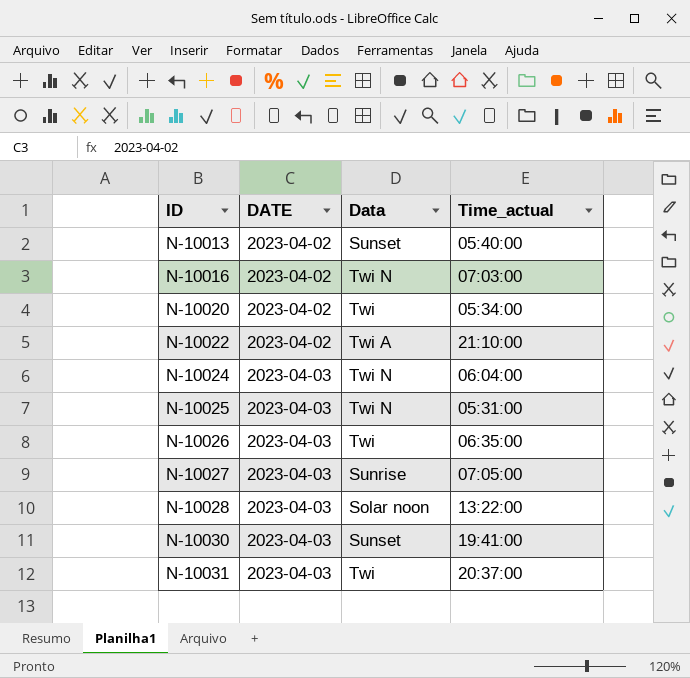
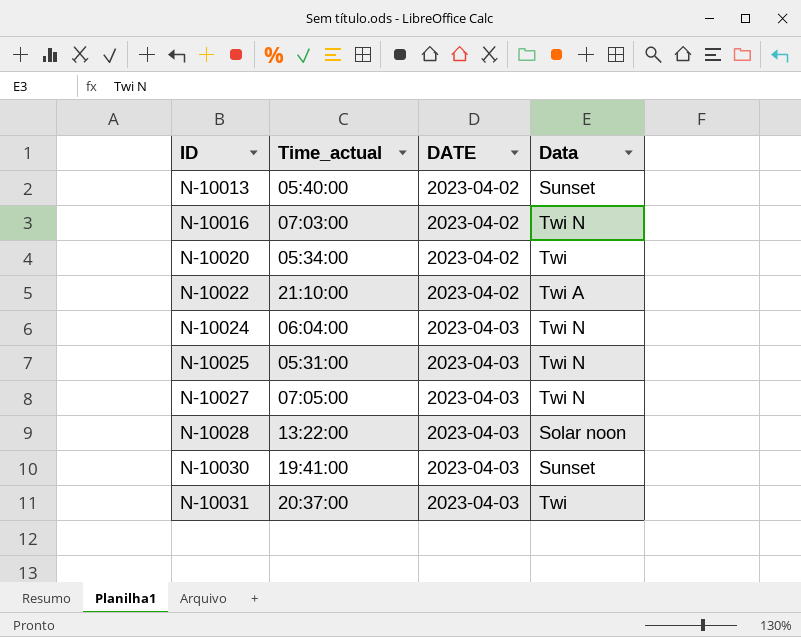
column Time_actual | position: 4 -> 2
row N-10026: 2023-04-03 | Twi | 06:35:00 -> none
N-10027 | Data: Sunrise -> Twi N

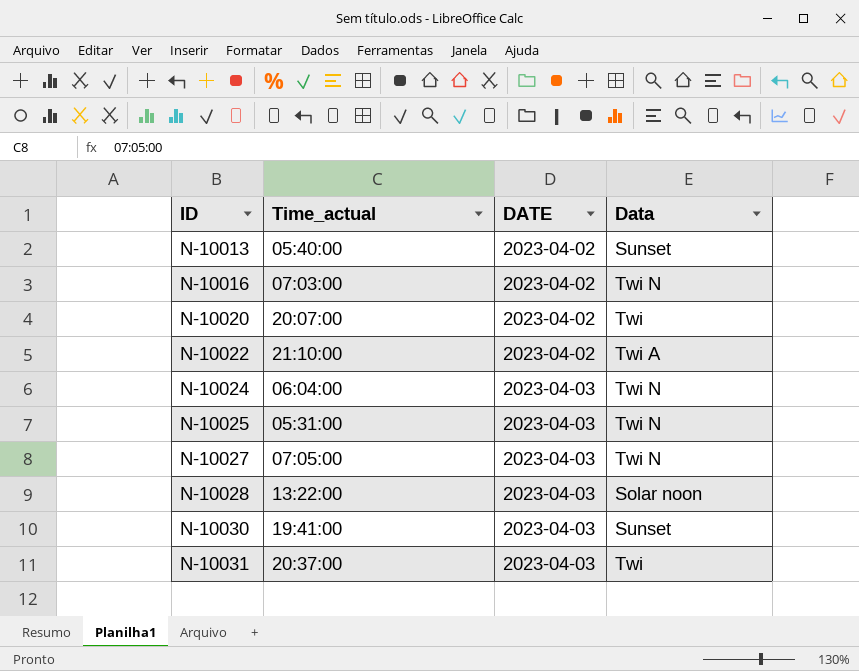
N-10020 | Time_actual: 05:34:00 -> 20:07:00

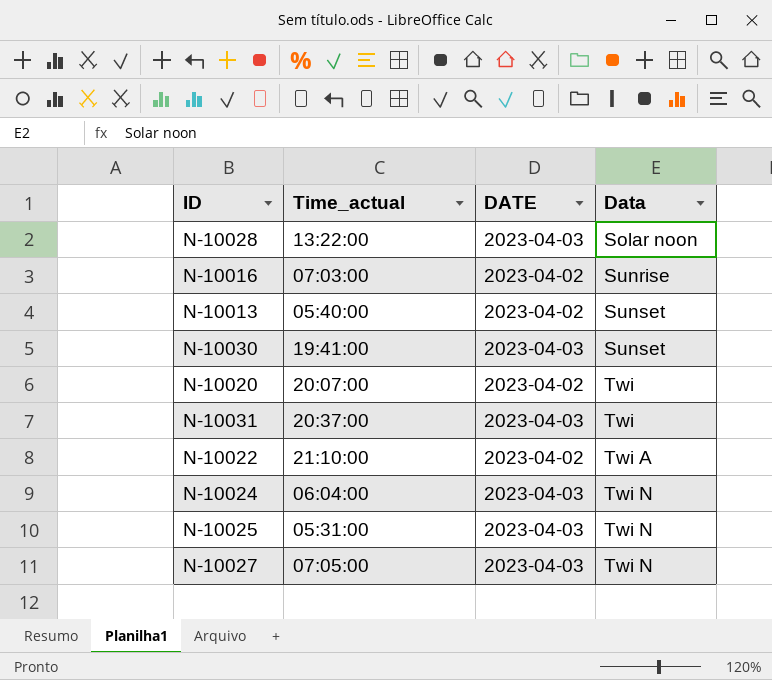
row order: ID ascending -> Data ascending
N-10016 | Data: Twi N -> Sunrise

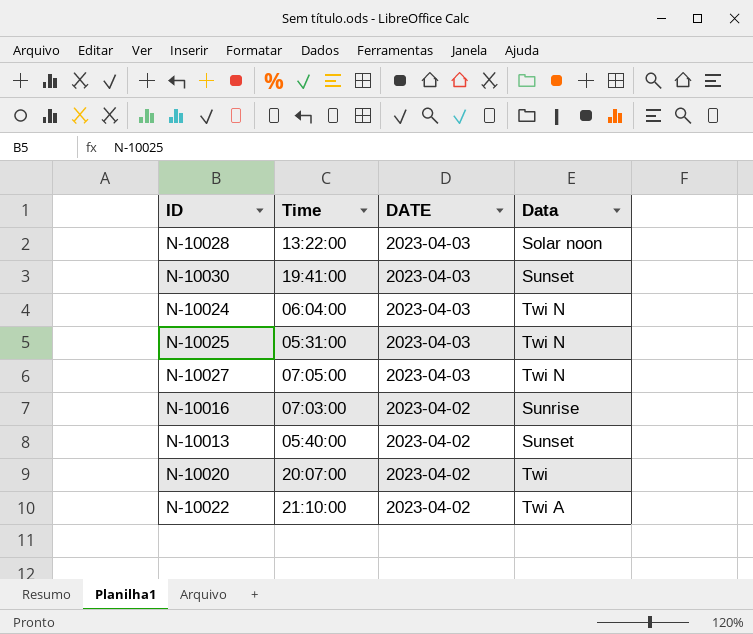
row order: Data ascending -> DATE descending
column name: Time_actual -> Time
row N-10031: 20:37:00 | 2023-04-03 | Twi -> none

